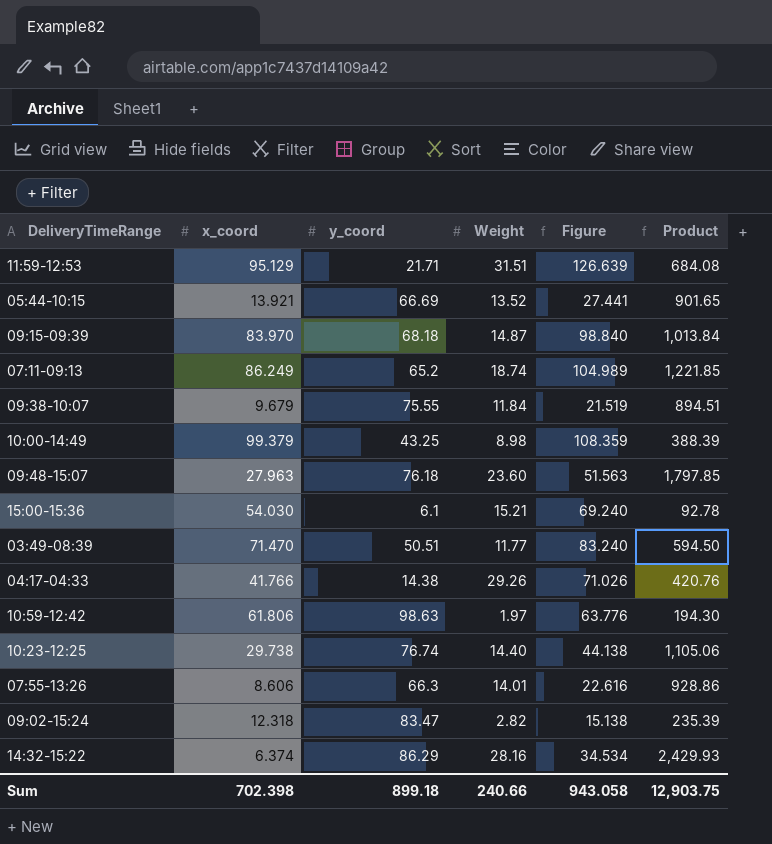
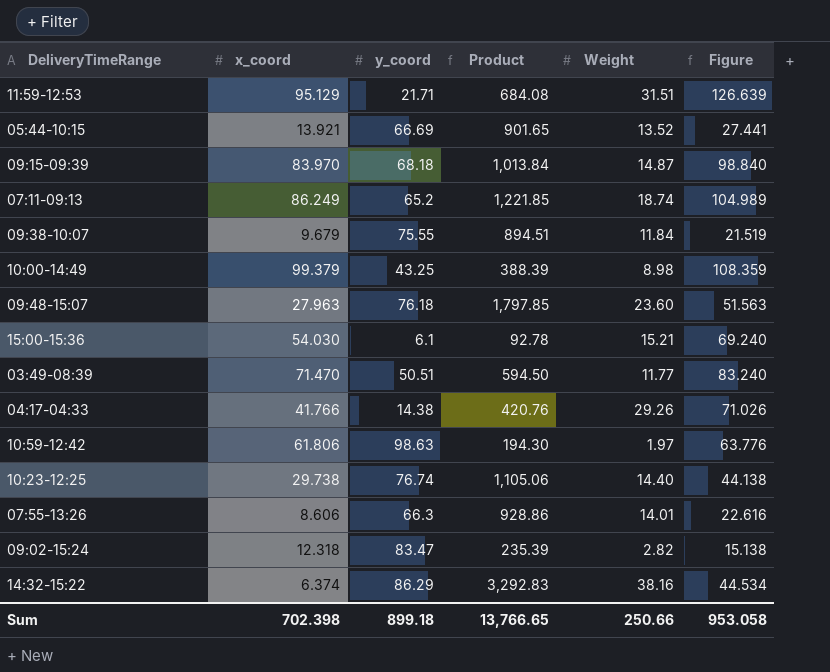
column Product | position: 6 -> 4
14:32-15:22 | Product: 2,429.93 -> 3,292.83
14:32-15:22 | Weight: 28.16 -> 38.16
14:32-15:22 | Figure: 34.534 -> 44.534
Sum | Product: 12,903.75 -> 13,766.65
Sum | Weight: 240.66 -> 250.66
Sum | Figure: 943.058 -> 953.058

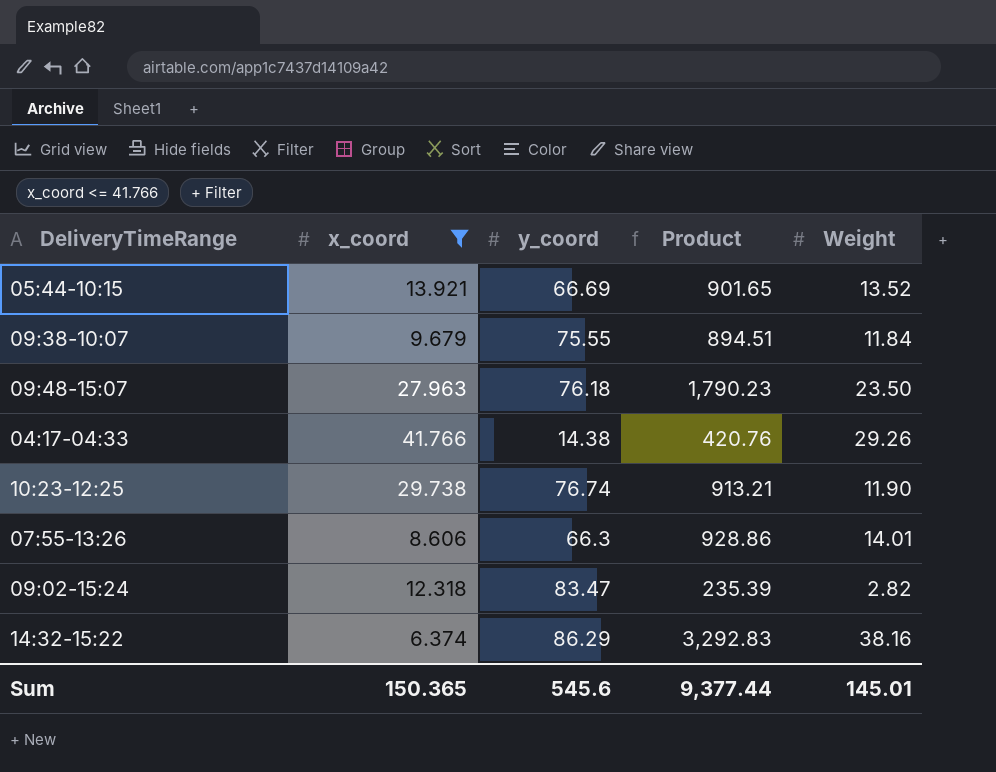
filter: none -> x_coord <= 41.766
column Figure | formula: [x_coord] + [Weight] -> none
09:48-15:07 | Product: 1,797.85 -> 1,790.23
09:48-15:07 | Weight: 23.60 -> 23.50
10:23-12:25 | Product: 1,105.06 -> 913.21
10:23-12:25 | Weight: 14.40 -> 11.90
Sum | x_coord: 702.398 -> 150.365
Sum | y_coord: 899.18 -> 545.6
Sum | Product: 13,766.65 -> 9,377.44
Sum | Weight: 250.66 -> 145.01

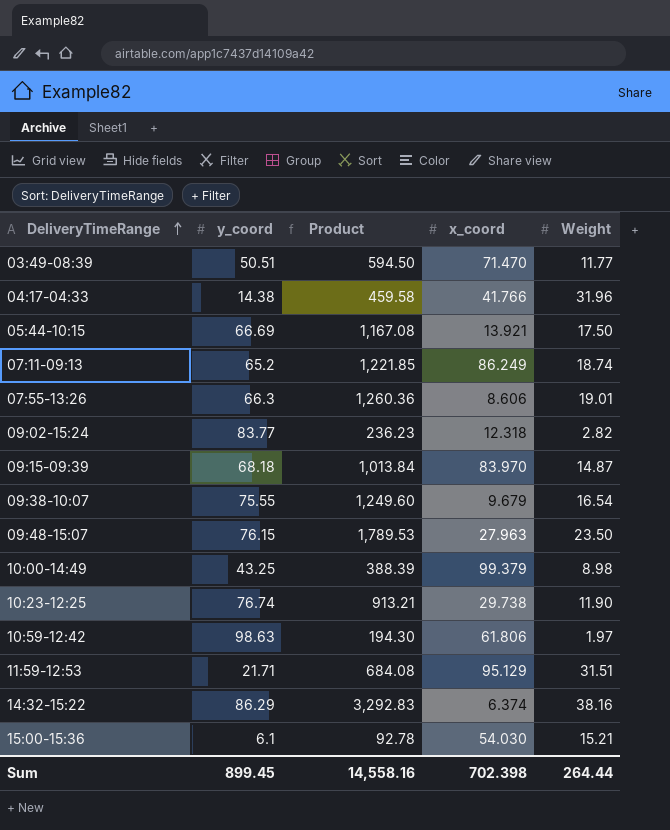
filter: x_coord <= 41.766 -> none
row order: none -> DeliveryTimeRange ascending
column x_coord | position: 2 -> 4
04:17-04:33 | Product: 420.76 -> 459.58
04:17-04:33 | Weight: 29.26 -> 31.96
05:44-10:15 | Product: 901.65 -> 1,167.08
05:44-10:15 | Weight: 13.52 -> 17.50
07:55-13:26 | Product: 928.86 -> 1,260.36
07:55-13:26 | Weight: 14.01 -> 19.01
09:02-15:24 | y_coord: 83.47 -> 83.77
09:02-15:24 | Product: 235.39 -> 236.23
09:38-10:07 | Product: 894.51 -> 1,249.60
09:38-10:07 | Weight: 11.84 -> 16.54
09:48-15:07 | y_coord: 76.18 -> 76.15
09:48-15:07 | Product: 1,790.23 -> 1,789.53
Sum | y_coord: 545.6 -> 899.45
Sum | Product: 9,377.44 -> 14,558.16
Sum | x_coord: 150.365 -> 702.398
Sum | Weight: 145.01 -> 264.44

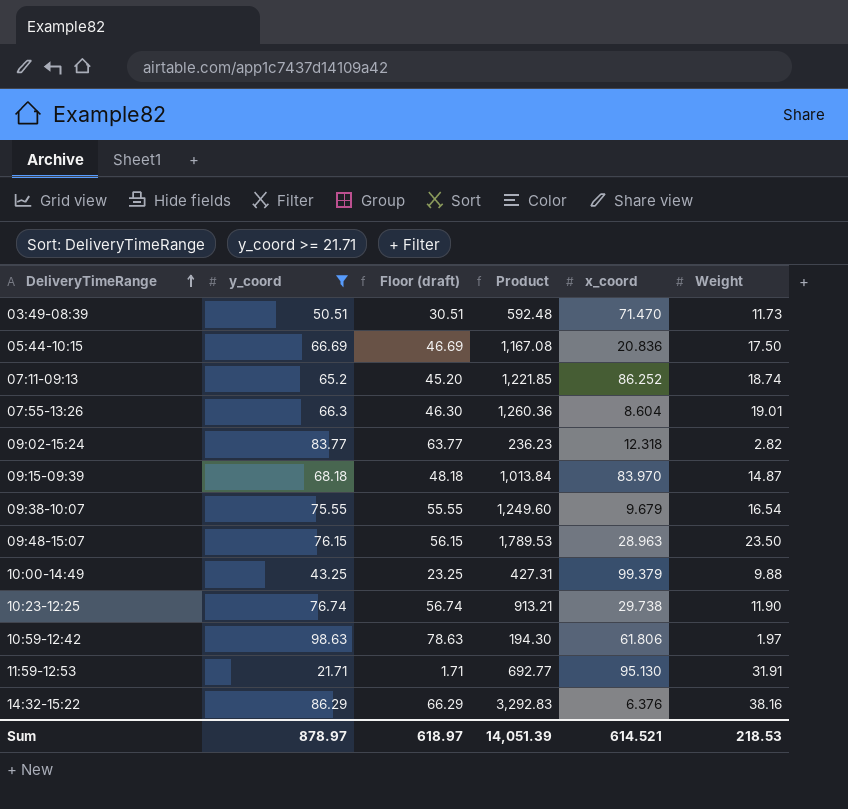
filter: none -> y_coord >= 21.71
column Floor (draft) | formula: none -> [y_coord] - 20
03:49-08:39 | Product: 594.50 -> 592.48
03:49-08:39 | Weight: 11.77 -> 11.73
05:44-10:15 | x_coord: 13.921 -> 20.836
07:11-09:13 | x_coord: 86.249 -> 86.252
07:55-13:26 | x_coord: 8.606 -> 8.604
09:48-15:07 | x_coord: 27.963 -> 28.963
10:00-14:49 | Product: 388.39 -> 427.31
10:00-14:49 | Weight: 8.98 -> 9.88
11:59-12:53 | Product: 684.08 -> 692.77
11:59-12:53 | x_coord: 95.129 -> 95.130
11:59-12:53 | Weight: 31.51 -> 31.91
14:32-15:22 | x_coord: 6.374 -> 6.376
Sum | y_coord: 899.45 -> 878.97
Sum | Product: 14,558.16 -> 14,051.39
Sum | x_coord: 702.398 -> 614.521
Sum | Weight: 264.44 -> 218.53

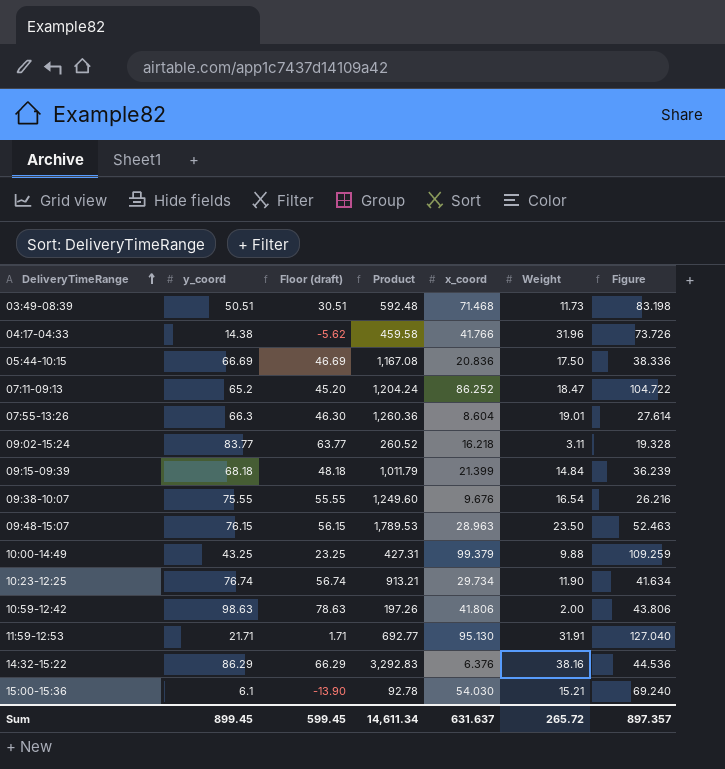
filter: y_coord >= 21.71 -> none
column Figure | formula: none -> [x_coord] + [Weight]
03:49-08:39 | x_coord: 71.470 -> 71.468
07:11-09:13 | Product: 1,221.85 -> 1,204.24
07:11-09:13 | Weight: 18.74 -> 18.47
09:02-15:24 | Product: 236.23 -> 260.52
09:02-15:24 | x_coord: 12.318 -> 16.218
09:02-15:24 | Weight: 2.82 -> 3.11
09:15-09:39 | Product: 1,013.84 -> 1,011.79
09:15-09:39 | x_coord: 83.970 -> 21.399
09:15-09:39 | Weight: 14.87 -> 14.84
09:38-10:07 | x_coord: 9.679 -> 9.676
10:23-12:25 | x_coord: 29.738 -> 29.734
10:59-12:42 | Product: 194.30 -> 197.26
10:59-12:42 | x_coord: 61.806 -> 41.806
10:59-12:42 | Weight: 1.97 -> 2.00
Sum | y_coord: 878.97 -> 899.45
Sum | Floor (draft): 618.97 -> 599.45
Sum | Product: 14,051.39 -> 14,611.34
Sum | x_coord: 614.521 -> 631.637
Sum | Weight: 218.53 -> 265.72

